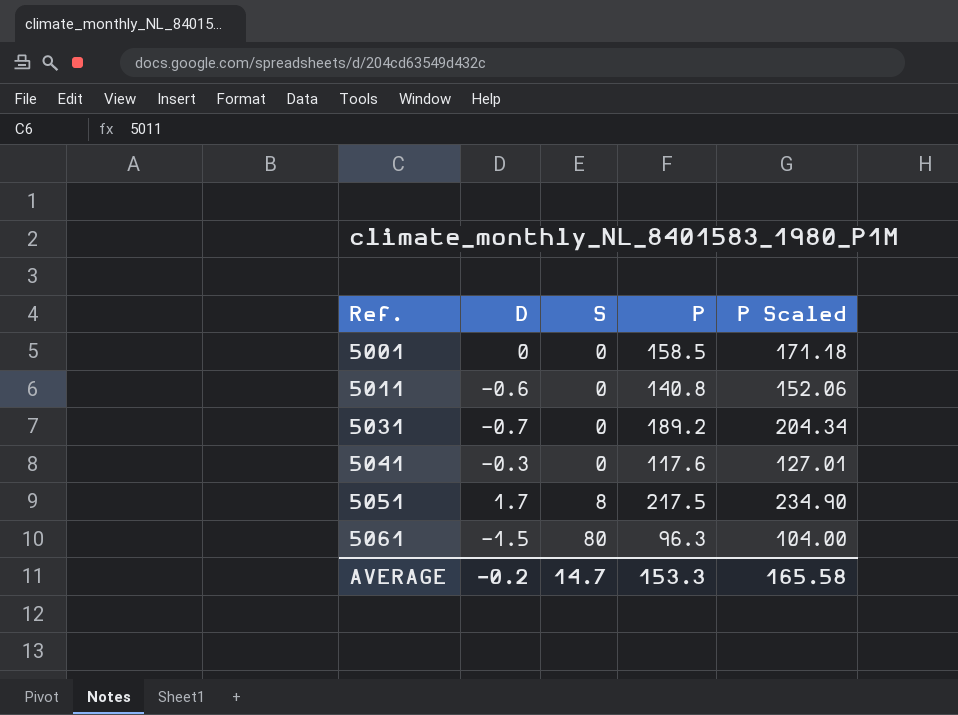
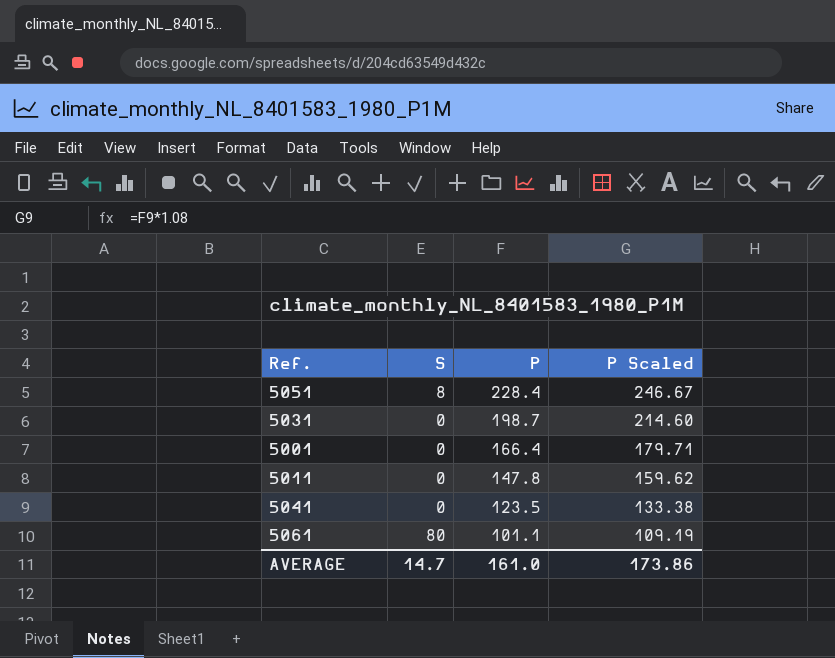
row order: Ref. ascending -> P descending
column D | position: 2 -> none
5051 | P: 217.5 -> 228.4
5051 | P Scaled: 234.90 -> 246.67
5031 | P: 189.2 -> 198.7
5031 | P Scaled: 204.34 -> 214.60
5001 | P: 158.5 -> 166.4
5001 | P Scaled: 171.18 -> 179.71
5011 | P: 140.8 -> 147.8
5011 | P Scaled: 152.06 -> 159.62
5041 | P: 117.6 -> 123.5
5041 | P Scaled: 127.01 -> 133.38
5061 | P: 96.3 -> 101.1
5061 | P Scaled: 104.00 -> 109.19
AVERAGE | P: 153.3 -> 161.0
AVERAGE | P Scaled: 165.58 -> 173.86

